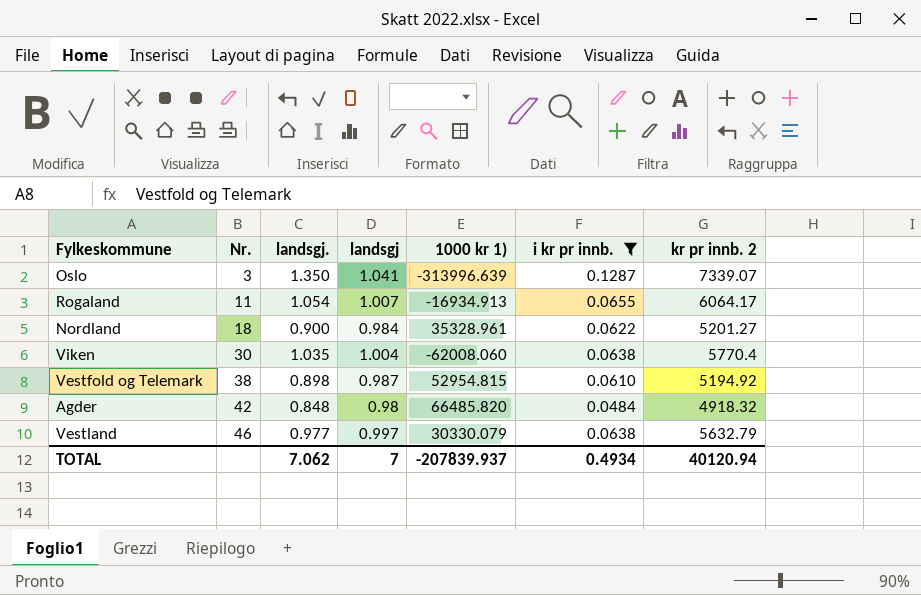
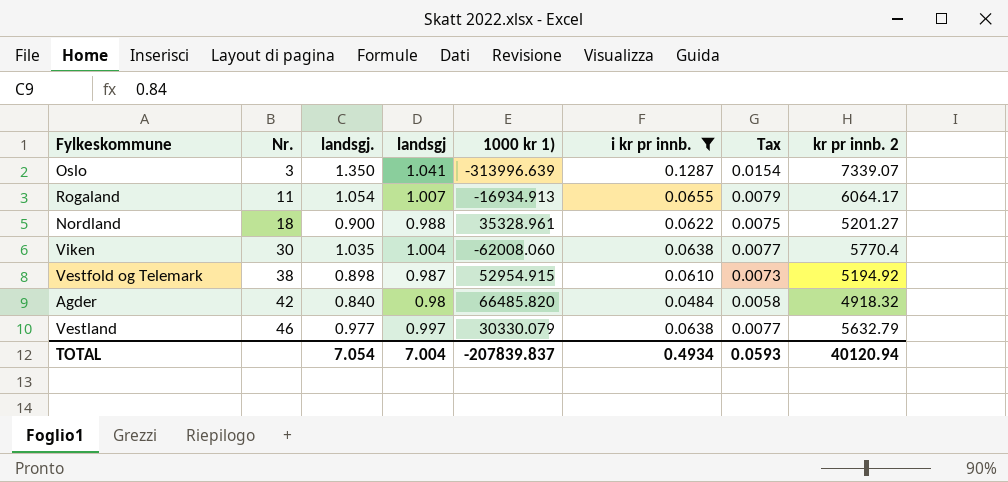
column Tax | formula: none -> [i kr pr innb.] * 0.12
Nordland | landsgj: 0.984 -> 0.988
Vestfold og Telemark | 1000 kr 1): 52954.815 -> 52954.915
Agder | landsgj.: 0.848 -> 0.840
TOTAL | landsgj.: 7.062 -> 7.054
TOTAL | landsgj: 7 -> 7.004
TOTAL | 1000 kr 1): -207839.937 -> -207839.837

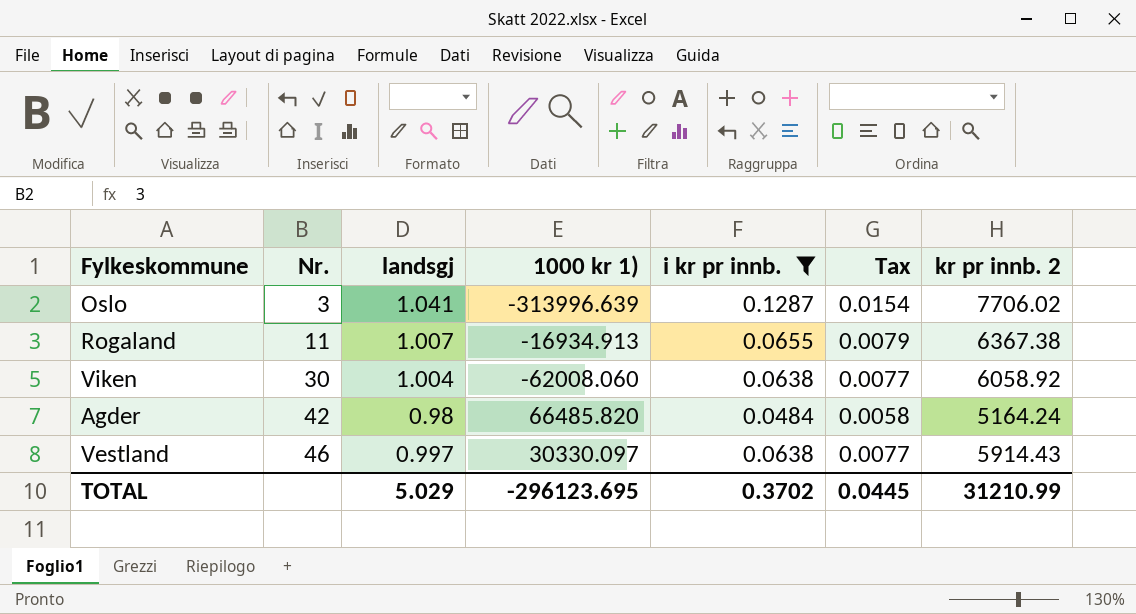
column landsgj. | position: 3 -> none
row Nordland: 18 | 0.900 | 0.988 | 35328.961 | 0.0622 | 0.0075 | 5201.27 -> none
row Vestfold og Telemark: 38 | 0.898 | 0.987 | 52954.915 | 0.0610 | 0.0073 | 5194.92 -> none
Oslo | kr pr innb. 2: 7339.07 -> 7706.02
Rogaland | kr pr innb. 2: 6064.17 -> 6367.38
Viken | kr pr innb. 2: 5770.4 -> 6058.92
Agder | kr pr innb. 2: 4918.32 -> 5164.24
Vestland | 1000 kr 1): 30330.079 -> 30330.097
Vestland | kr pr innb. 2: 5632.79 -> 5914.43
TOTAL | landsgj: 7.004 -> 5.029
TOTAL | 1000 kr 1): -207839.837 -> -296123.695
TOTAL | i kr pr innb.: 0.4934 -> 0.3702
TOTAL | Tax: 0.0593 -> 0.0445
TOTAL | kr pr innb. 2: 40120.94 -> 31210.99

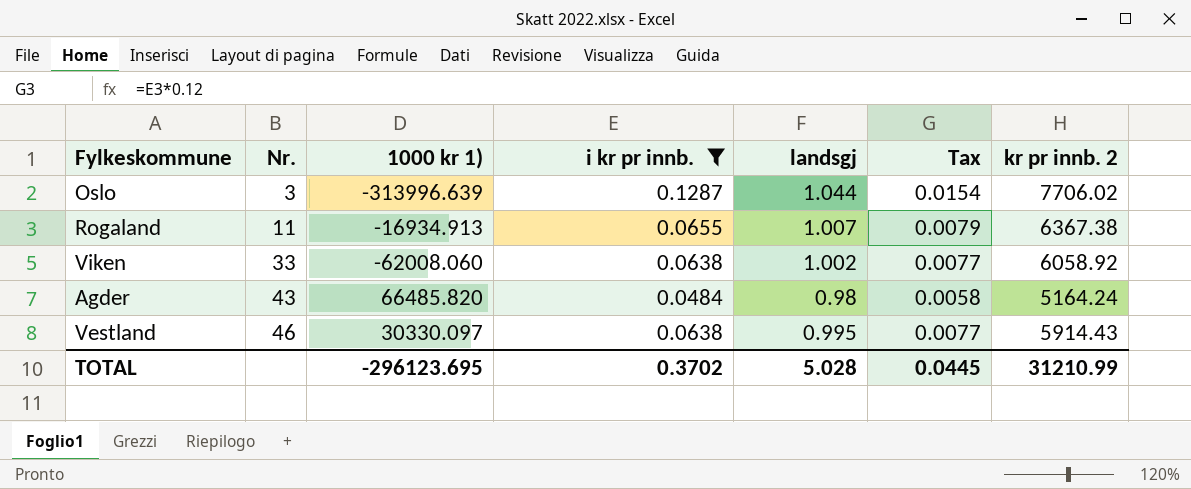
column landsgj | position: 3 -> 5
Oslo | landsgj: 1.041 -> 1.044
Viken | Nr.: 30 -> 33
Viken | landsgj: 1.004 -> 1.002
Agder | Nr.: 42 -> 43
Vestland | landsgj: 0.997 -> 0.995
TOTAL | landsgj: 5.029 -> 5.028

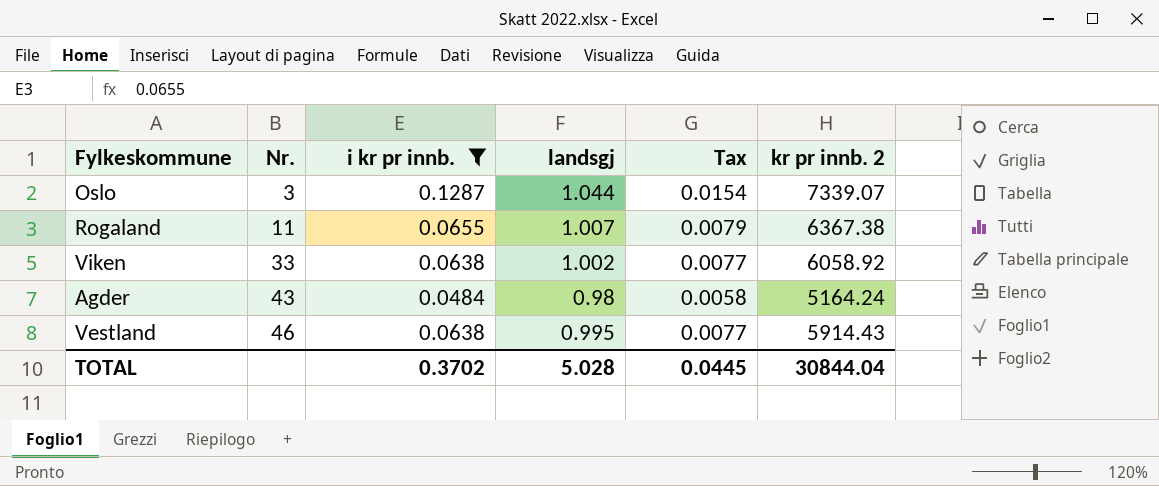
column 1000 kr 1) | position: 3 -> none
Oslo | kr pr innb. 2: 7706.02 -> 7339.07
TOTAL | kr pr innb. 2: 31210.99 -> 30844.04

